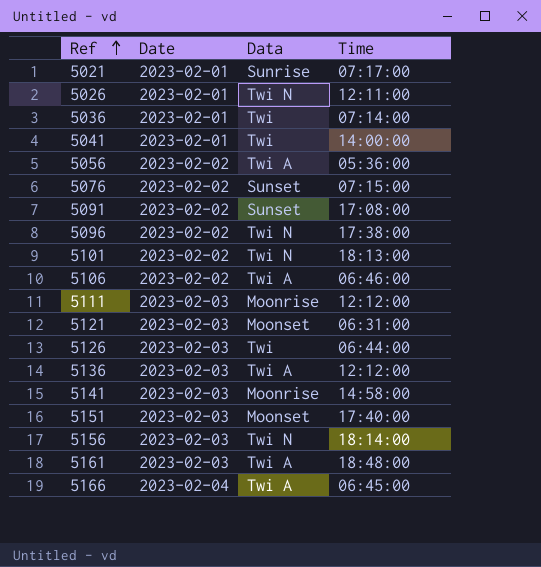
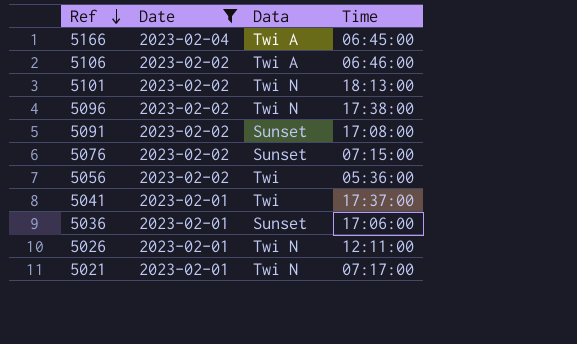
filter: none -> Date != 2023-02-03
row order: Ref ascending -> Ref descending
5056 | Data: Twi A -> Twi
5041 | Time: 14:00:00 -> 17:37:00
5036 | Data: Twi -> Sunset
5036 | Time: 07:14:00 -> 17:06:00
5021 | Data: Sunrise -> Twi N

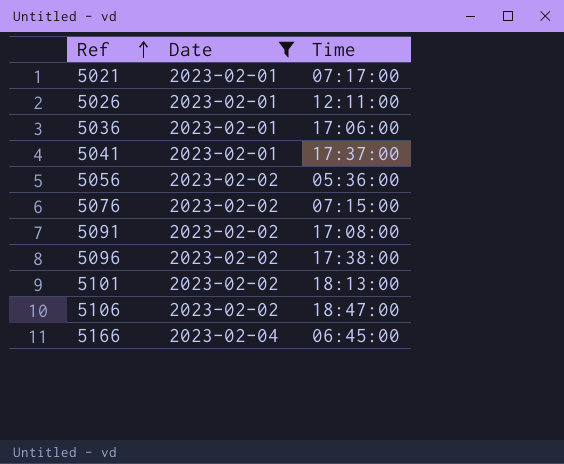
row order: Ref descending -> Ref ascending
column Data | position: 3 -> none
5106 | Time: 06:46:00 -> 18:47:00

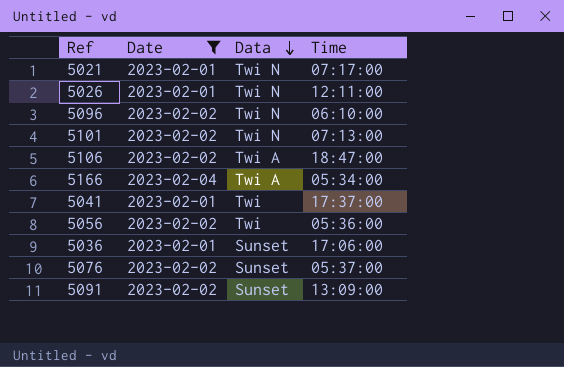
row order: Ref ascending -> Data descending
column Data | position: none -> 3
5096 | Time: 17:38:00 -> 06:10:00
5101 | Time: 18:13:00 -> 07:13:00
5166 | Time: 06:45:00 -> 05:34:00
5076 | Time: 07:15:00 -> 05:37:00
5091 | Time: 17:08:00 -> 13:09:00

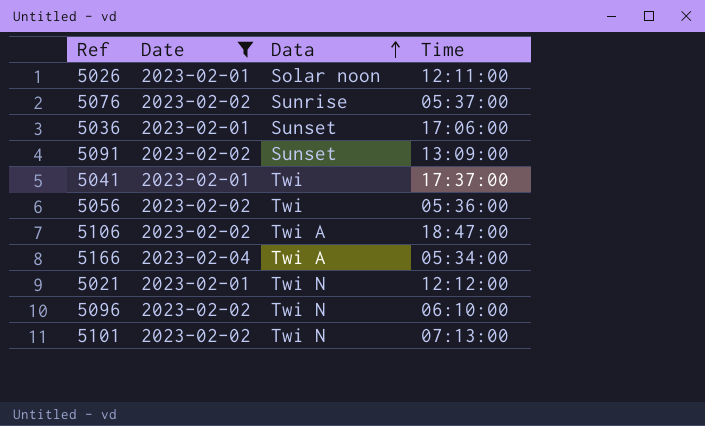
row order: Data descending -> Data ascending
5026 | Data: Twi N -> Solar noon
5076 | Data: Sunset -> Sunrise
5021 | Time: 07:17:00 -> 12:12:00

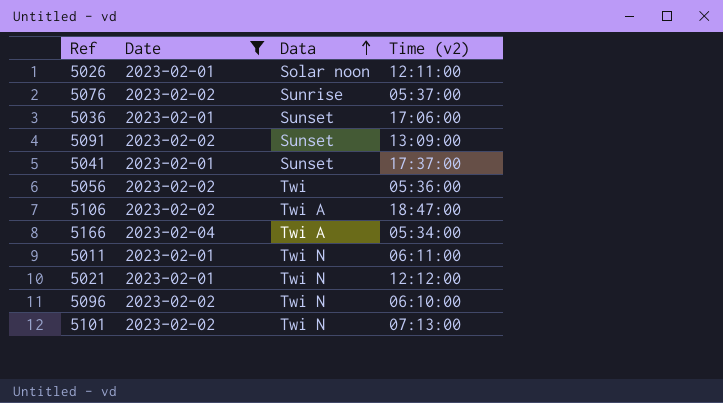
column name: Time -> Time (v2)
5041 | Data: Twi -> Sunset
row 5011: none -> 2023-02-01 | Twi N | 06:11:00

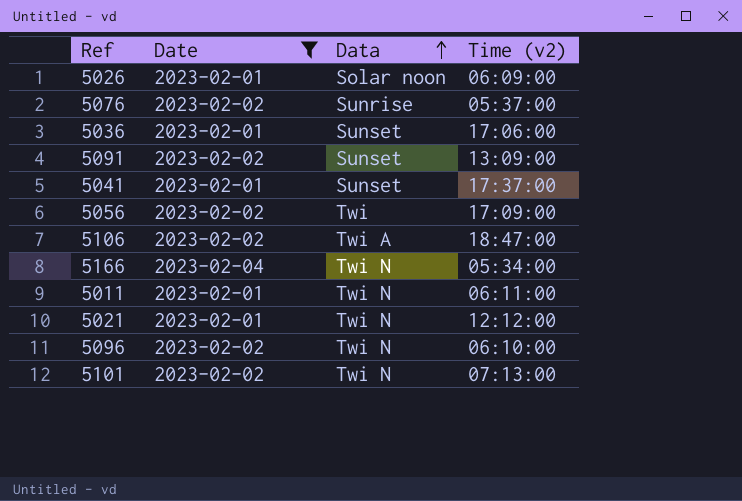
5026 | Time (v2): 12:11:00 -> 06:09:00
5056 | Time (v2): 05:36:00 -> 17:09:00
5166 | Data: Twi A -> Twi N

